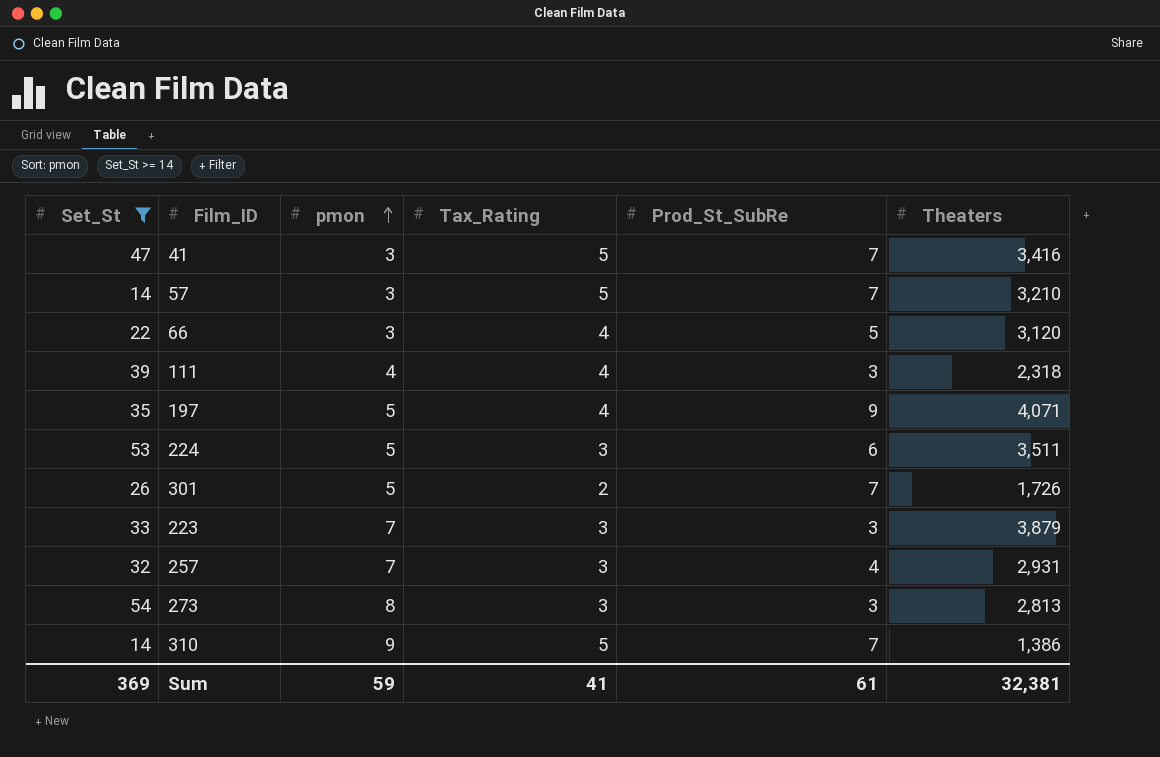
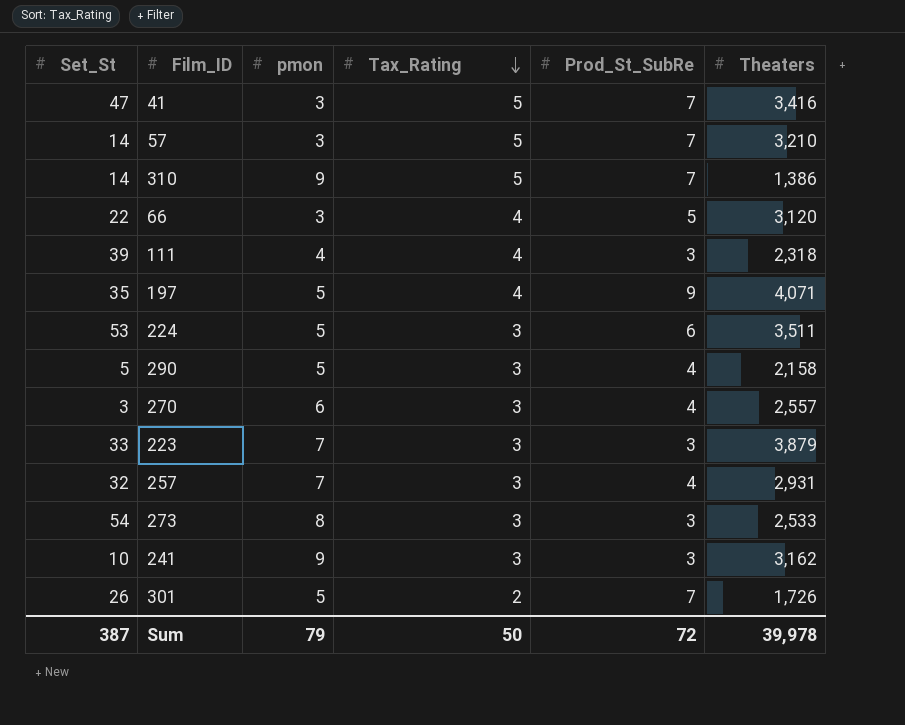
filter: Set_St >= 14 -> none
row order: pmon ascending -> Tax_Rating descending
273 | Theaters: 2,813 -> 2,533
Sum | Set_St: 369 -> 387
Sum | pmon: 59 -> 79
Sum | Tax_Rating: 41 -> 50
Sum | Prod_St_SubRe: 61 -> 72
Sum | Theaters: 32,381 -> 39,978

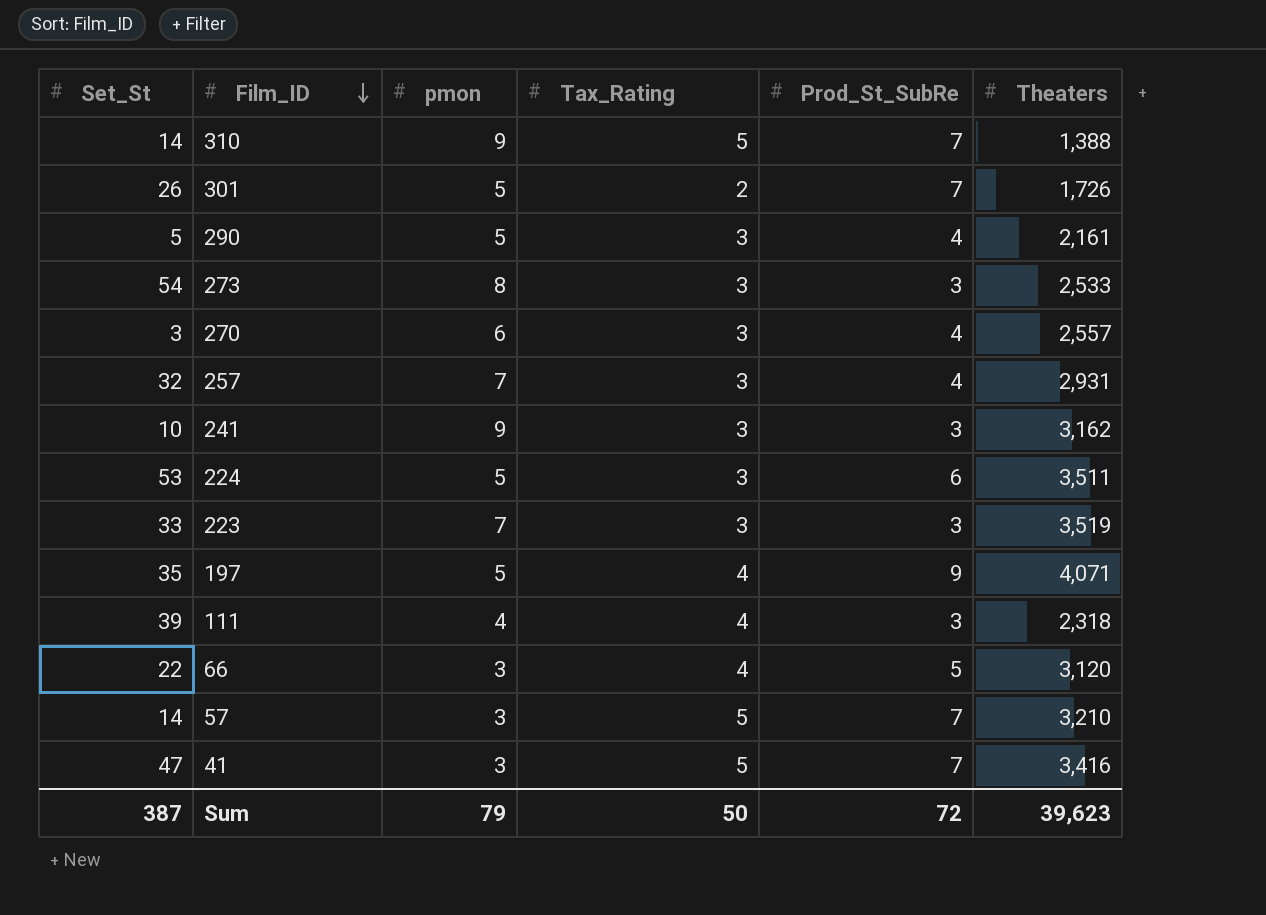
row order: Tax_Rating descending -> Film_ID descending
310 | Theaters: 1,386 -> 1,388
290 | Theaters: 2,158 -> 2,161
223 | Theaters: 3,879 -> 3,519
Sum | Theaters: 39,978 -> 39,623

